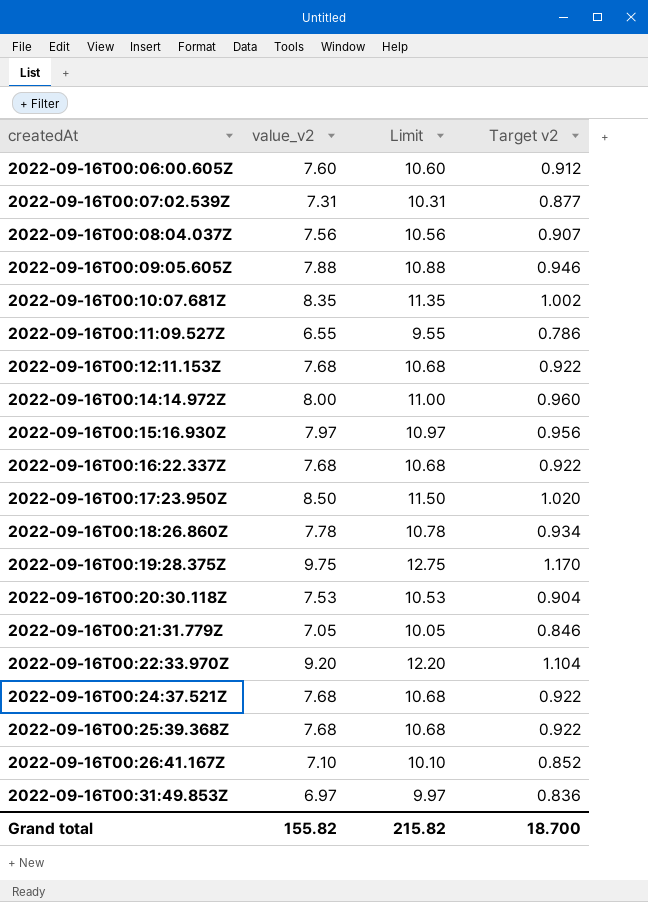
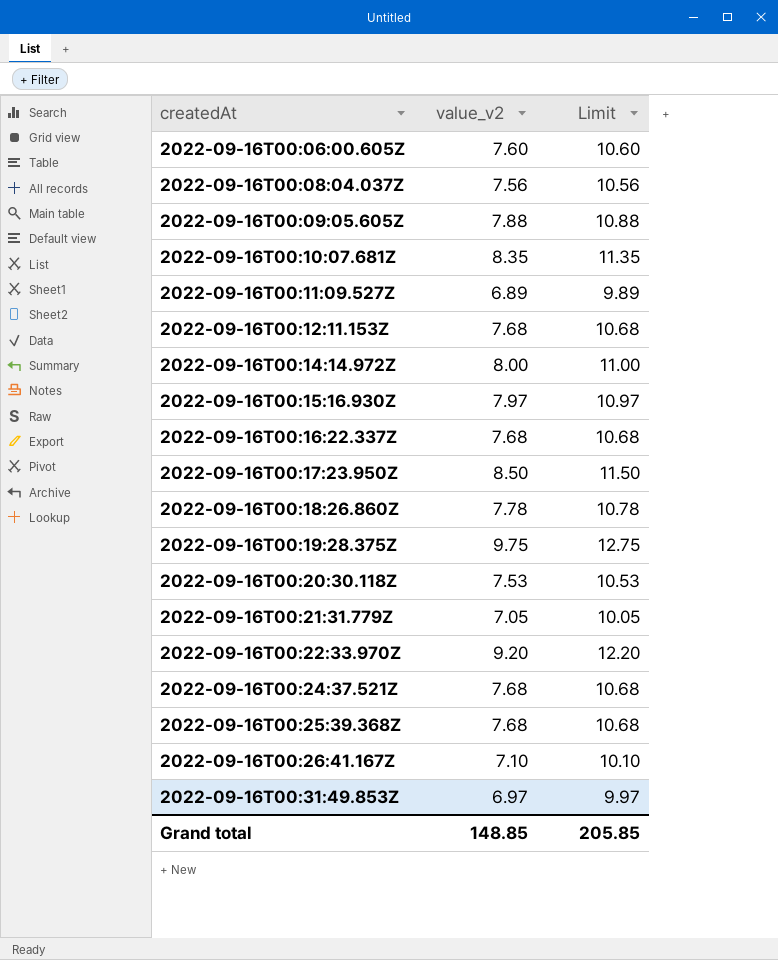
column Target v2 | formula: [value_v2] * 0.12 -> none
row 2022-09-16T00:07:02.539Z: 7.31 | 10.31 | 0.877 -> none
2022-09-16T00:11:09.527Z | value_v2: 6.55 -> 6.89
2022-09-16T00:11:09.527Z | Limit: 9.55 -> 9.89
Grand total | value_v2: 155.82 -> 148.85
Grand total | Limit: 215.82 -> 205.85

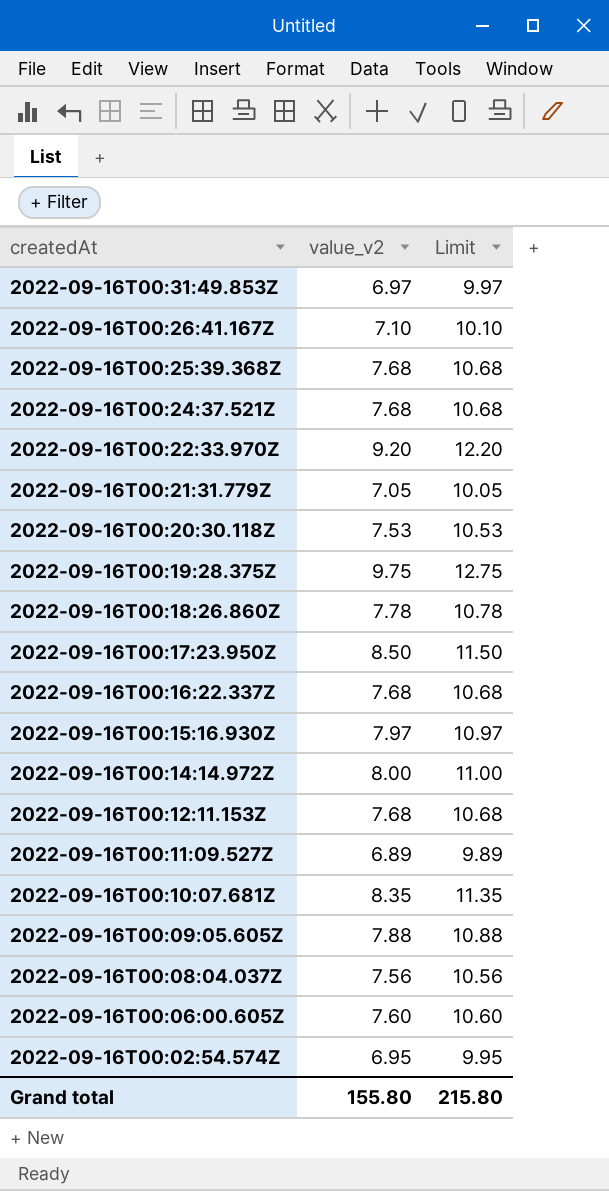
row order: createdAt ascending -> createdAt descending
row 2022-09-16T00:02:54.574Z: none -> 6.95 | 9.95
Grand total | value_v2: 148.85 -> 155.80
Grand total | Limit: 205.85 -> 215.80

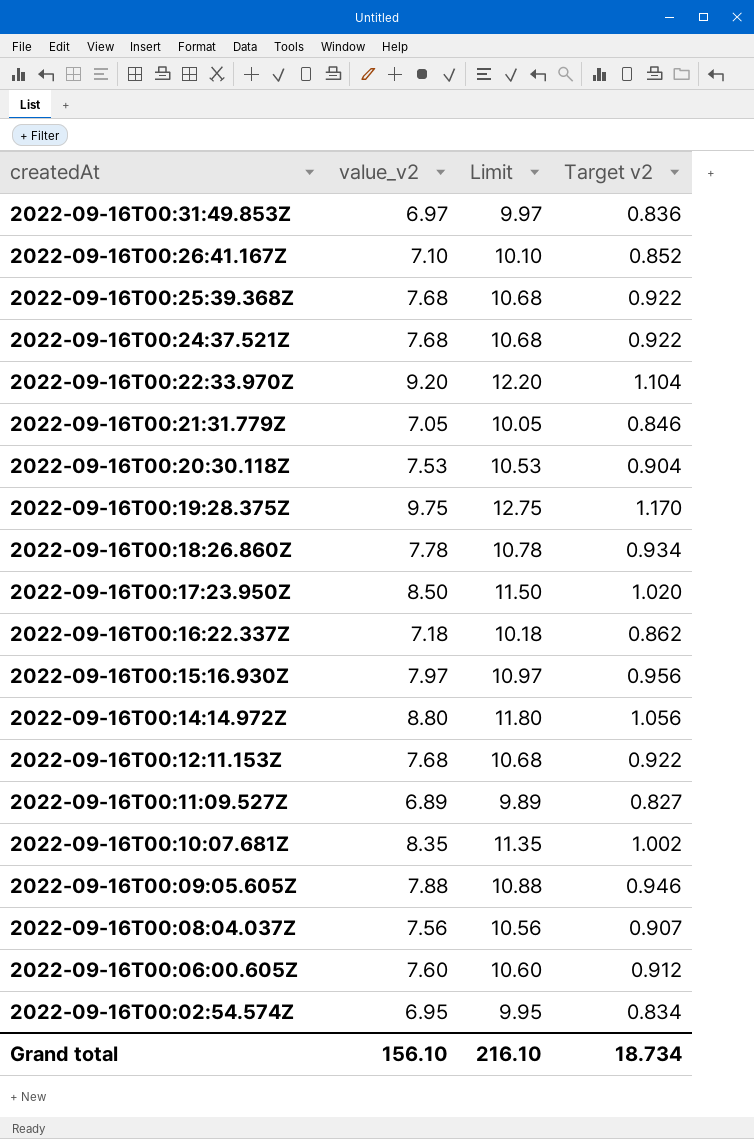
column Target v2 | formula: none -> [value_v2] * 0.12
2022-09-16T00:16:22.337Z | value_v2: 7.68 -> 7.18
2022-09-16T00:16:22.337Z | Limit: 10.68 -> 10.18
2022-09-16T00:14:14.972Z | value_v2: 8.00 -> 8.80
2022-09-16T00:14:14.972Z | Limit: 11.00 -> 11.80
Grand total | value_v2: 155.80 -> 156.10
Grand total | Limit: 215.80 -> 216.10

